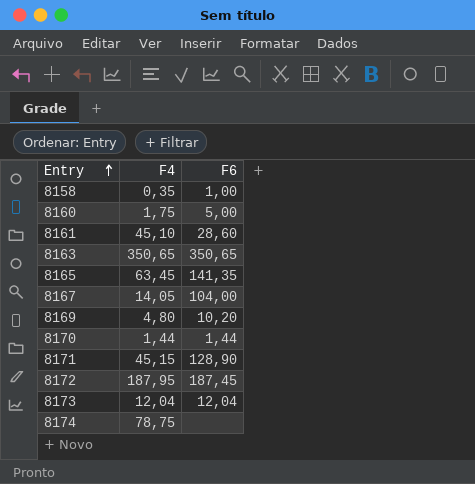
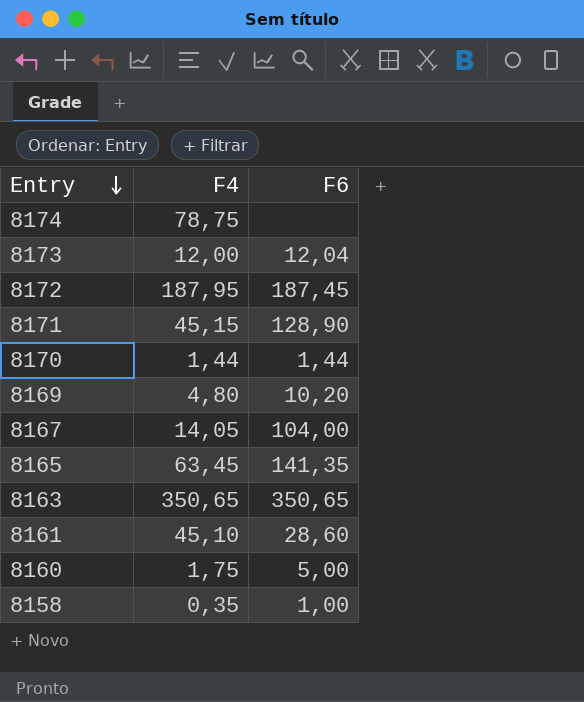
row order: Entry ascending -> Entry descending
8173 | F4: 12,04 -> 12,00

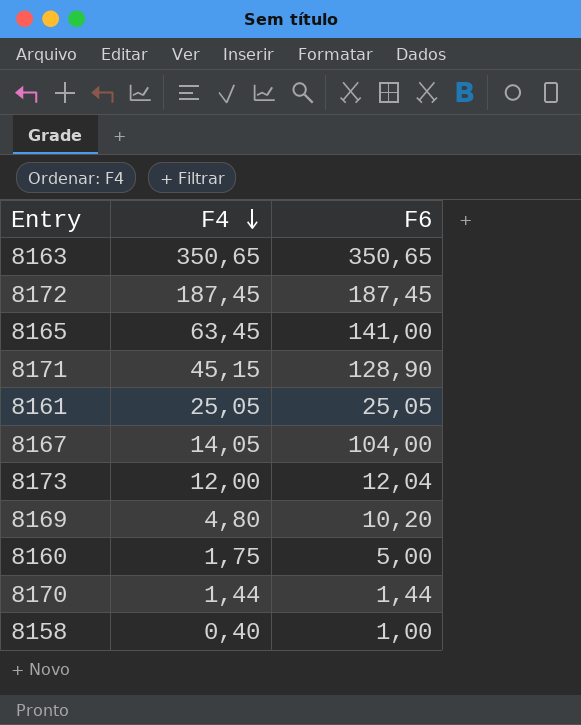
row order: Entry descending -> F4 descending
row 8174: 78,75 | none -> none
8172 | F4: 187,95 -> 187,45
8165 | F6: 141,35 -> 141,00
8161 | F4: 45,10 -> 25,05
8161 | F6: 28,60 -> 25,05
8158 | F4: 0,35 -> 0,40

